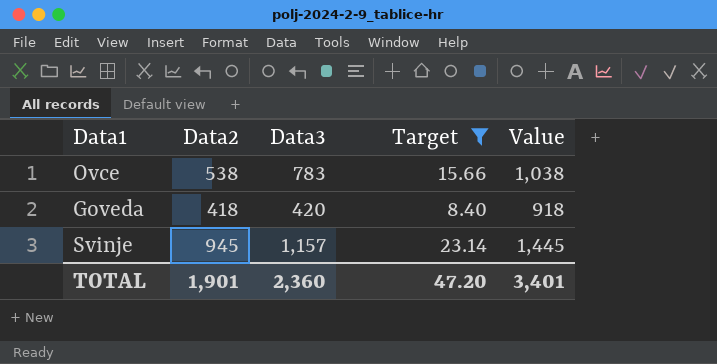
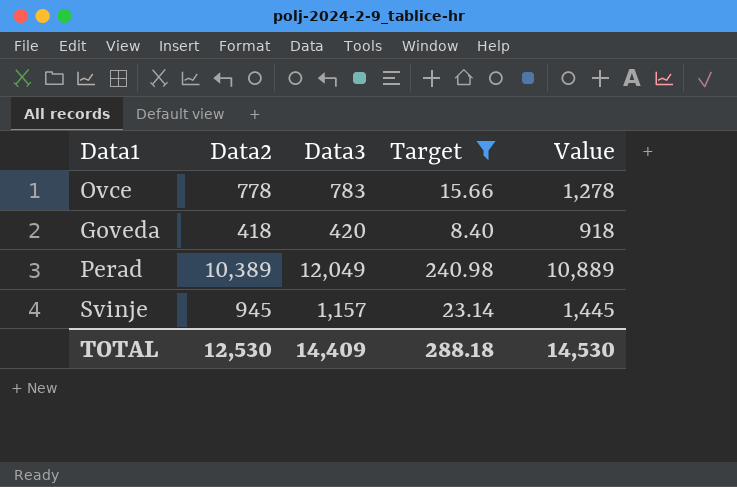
Ovce | Data2: 538 -> 778
Ovce | Value: 1,038 -> 1,278
row Perad: none -> 10,389 | 12,049 | 240.98 | 10,889
TOTAL | Data2: 1,901 -> 12,530
TOTAL | Data3: 2,360 -> 14,409
TOTAL | Target: 47.20 -> 288.18
TOTAL | Value: 3,401 -> 14,530

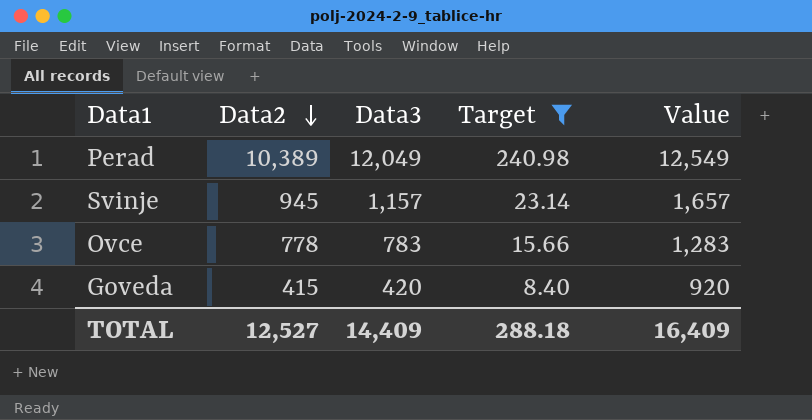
row order: none -> Data2 descending
column Value | formula: [Data2] + 500 -> [Data3] + 500
Goveda | Data2: 418 -> 415
TOTAL | Data2: 12,530 -> 12,527
TOTAL | Value: 14,530 -> 16,409

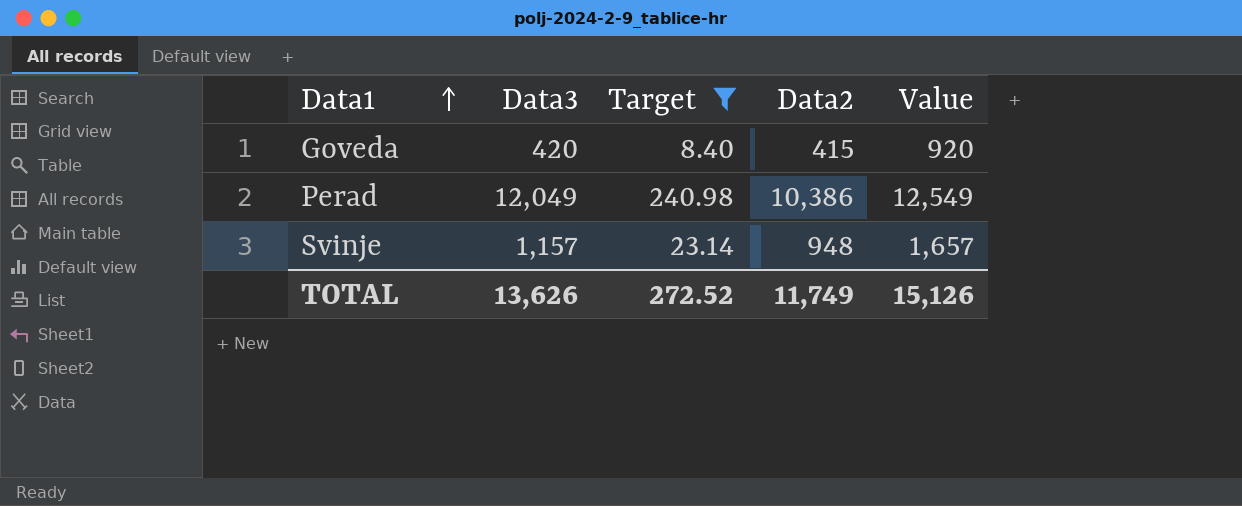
row order: Data2 descending -> Data1 ascending
column Data2 | position: 2 -> 4
row Ovce: 778 | 783 | 15.66 | 1,283 -> none
Perad | Data2: 10,389 -> 10,386
Svinje | Data2: 945 -> 948
TOTAL | Data3: 14,409 -> 13,626
TOTAL | Target: 288.18 -> 272.52
TOTAL | Data2: 12,527 -> 11,749
TOTAL | Value: 16,409 -> 15,126

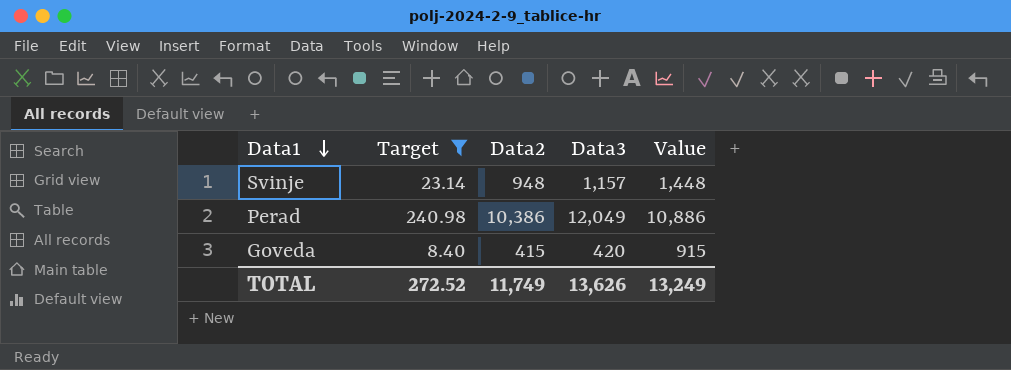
row order: Data1 ascending -> Data1 descending
column Data3 | position: 2 -> 4
column Value | formula: [Data3] + 500 -> [Data2] + 500
TOTAL | Value: 15,126 -> 13,249

